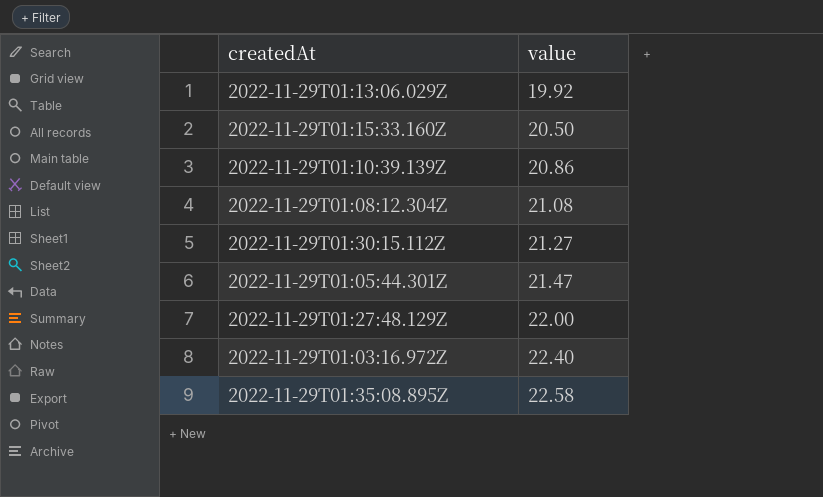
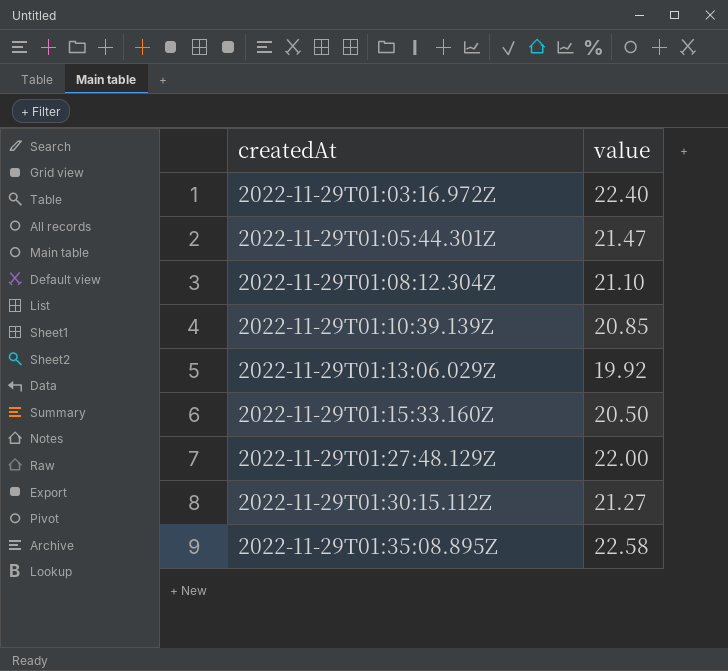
row order: value ascending -> createdAt ascending
2022-11-29T01:08:12.304Z | value: 21.08 -> 21.10
2022-11-29T01:10:39.139Z | value: 20.86 -> 20.85

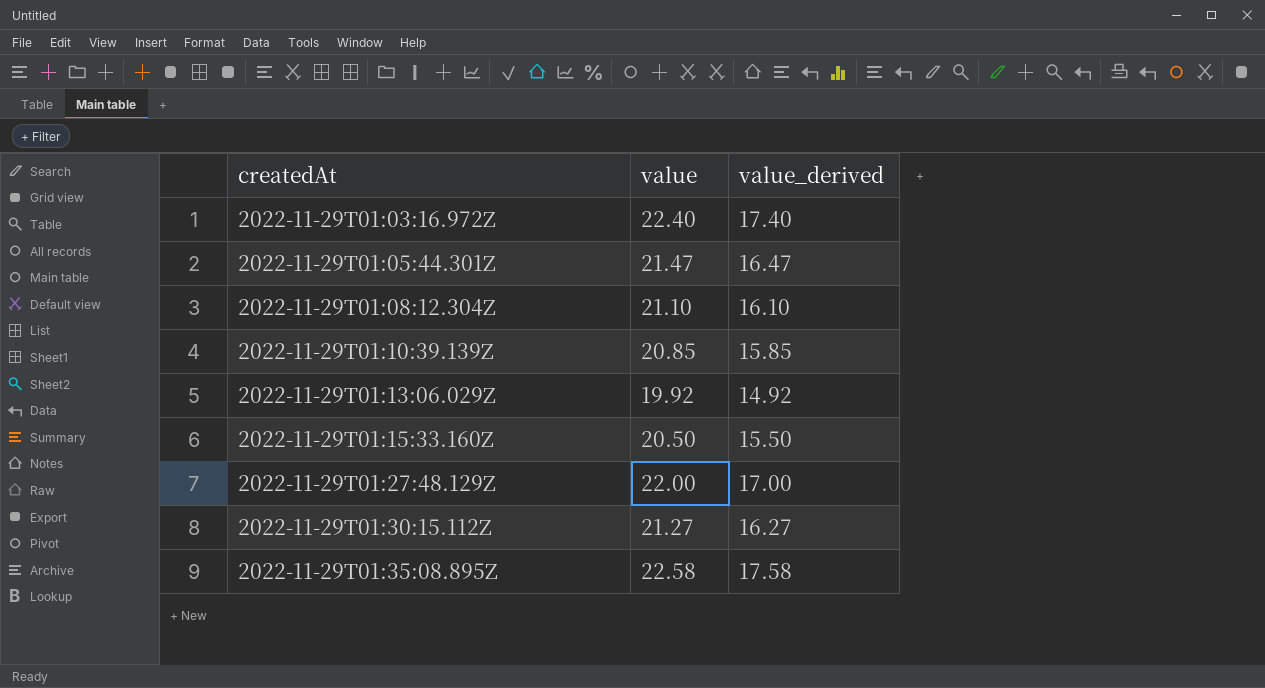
column value_derived | formula: none -> [value] - 5

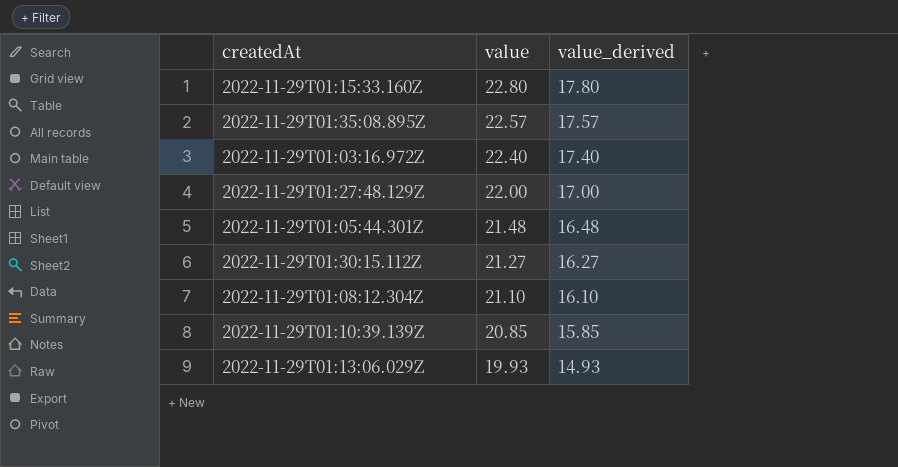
row order: createdAt ascending -> value descending
2022-11-29T01:15:33.160Z | value: 20.50 -> 22.80
2022-11-29T01:15:33.160Z | value_derived: 15.50 -> 17.80
2022-11-29T01:35:08.895Z | value: 22.58 -> 22.57
2022-11-29T01:35:08.895Z | value_derived: 17.58 -> 17.57
2022-11-29T01:05:44.301Z | value: 21.47 -> 21.48
2022-11-29T01:05:44.301Z | value_derived: 16.47 -> 16.48
2022-11-29T01:13:06.029Z | value: 19.92 -> 19.93
2022-11-29T01:13:06.029Z | value_derived: 14.92 -> 14.93

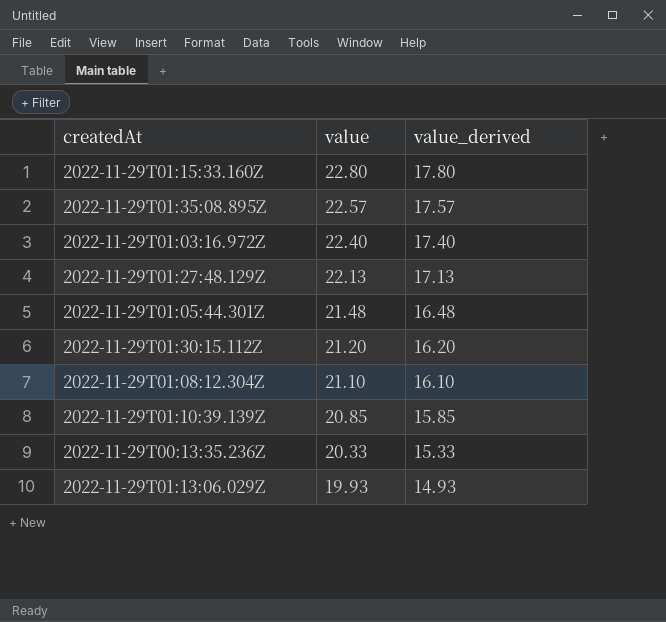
2022-11-29T01:27:48.129Z | value: 22.00 -> 22.13
2022-11-29T01:27:48.129Z | value_derived: 17.00 -> 17.13
2022-11-29T01:30:15.112Z | value: 21.27 -> 21.20
2022-11-29T01:30:15.112Z | value_derived: 16.27 -> 16.20
row 2022-11-29T00:13:35.236Z: none -> 20.33 | 15.33

